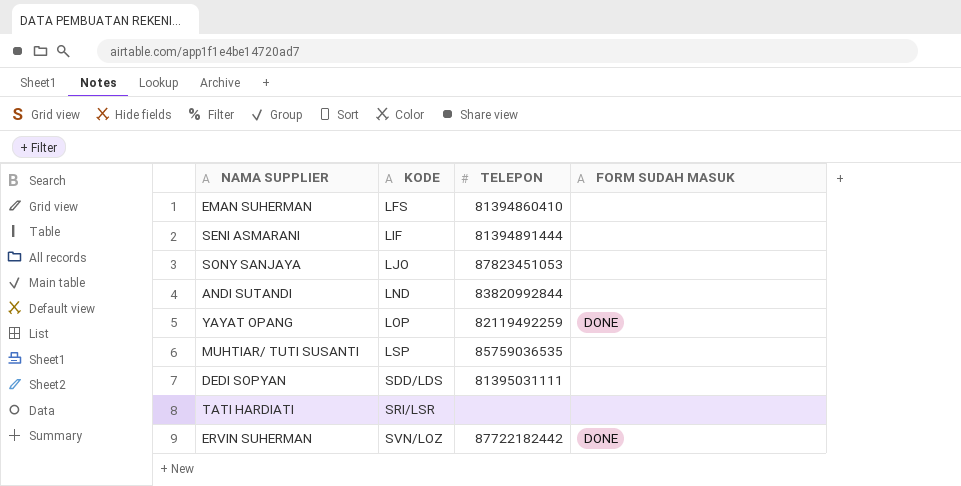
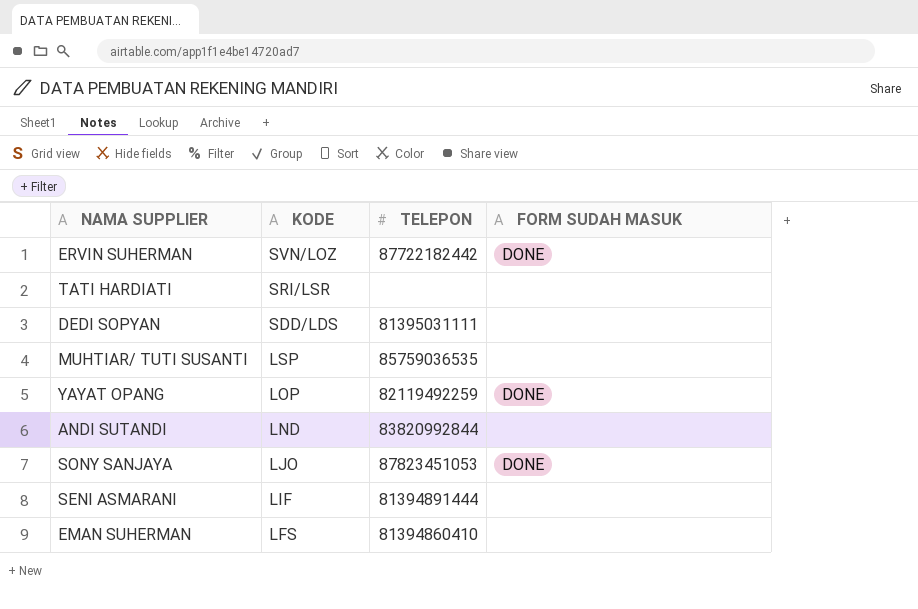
row order: KODE ascending -> KODE descending
SONY SANJAYA | FORM SUDAH MASUK: none -> DONE

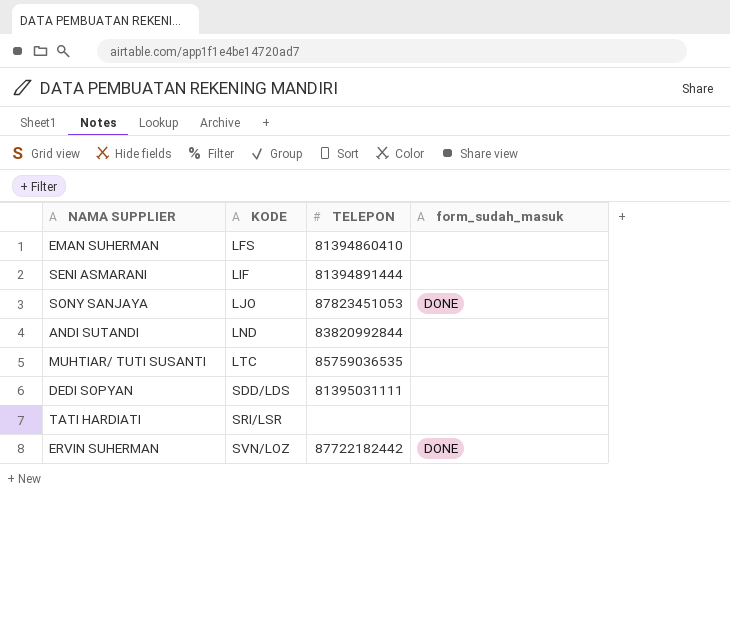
row order: KODE descending -> KODE ascending
column name: FORM SUDAH MASUK -> form_sudah_masuk
row YAYAT OPANG: LOP | 82119492259 | DONE -> none
MUHTIAR/ TUTI SUSANTI | KODE: LSP -> LTC

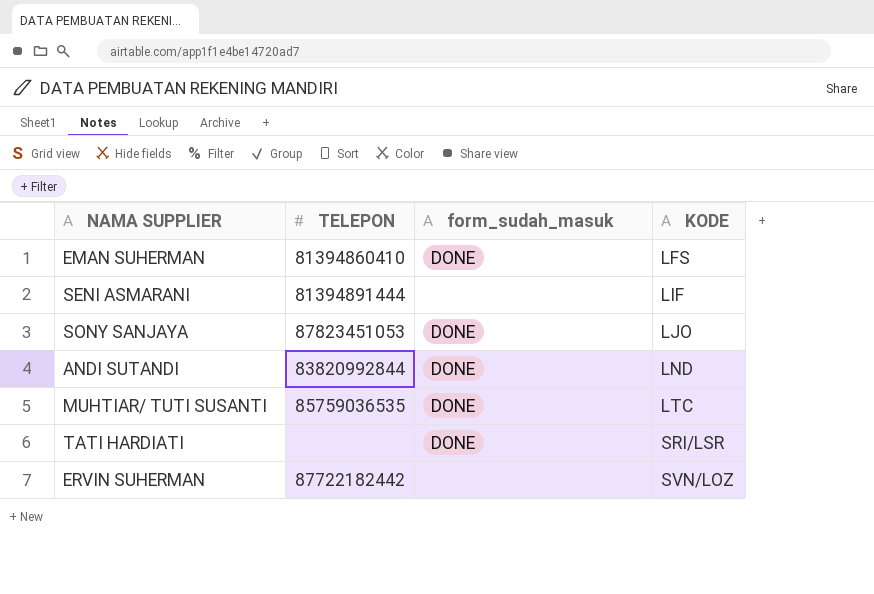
column KODE | position: 2 -> 4
row DEDI SOPYAN: SDD/LDS | 81395031111 | none -> none
EMAN SUHERMAN | form_sudah_masuk: none -> DONE
ANDI SUTANDI | form_sudah_masuk: none -> DONE
MUHTIAR/ TUTI SUSANTI | form_sudah_masuk: none -> DONE
TATI HARDIATI | form_sudah_masuk: none -> DONE
ERVIN SUHERMAN | form_sudah_masuk: DONE -> none

